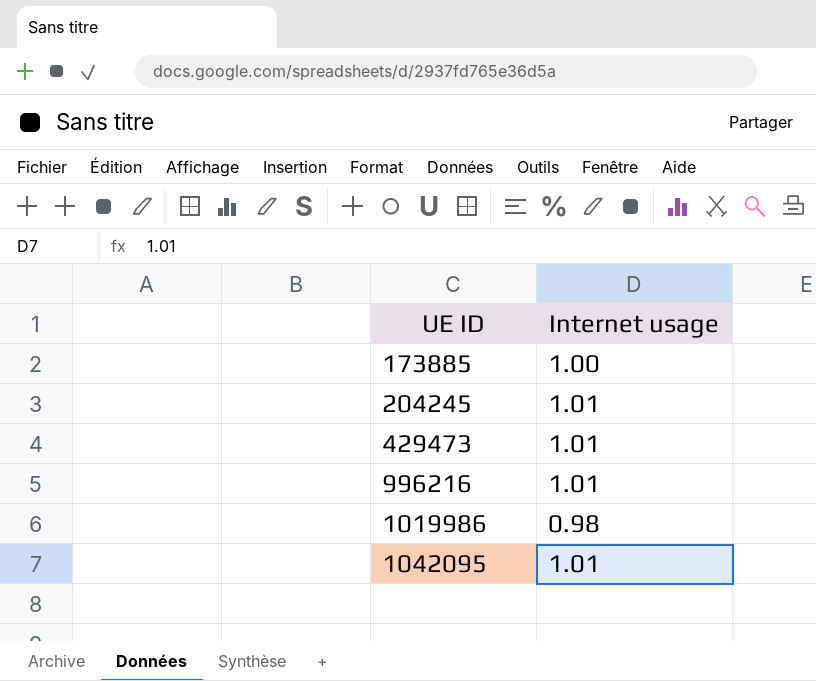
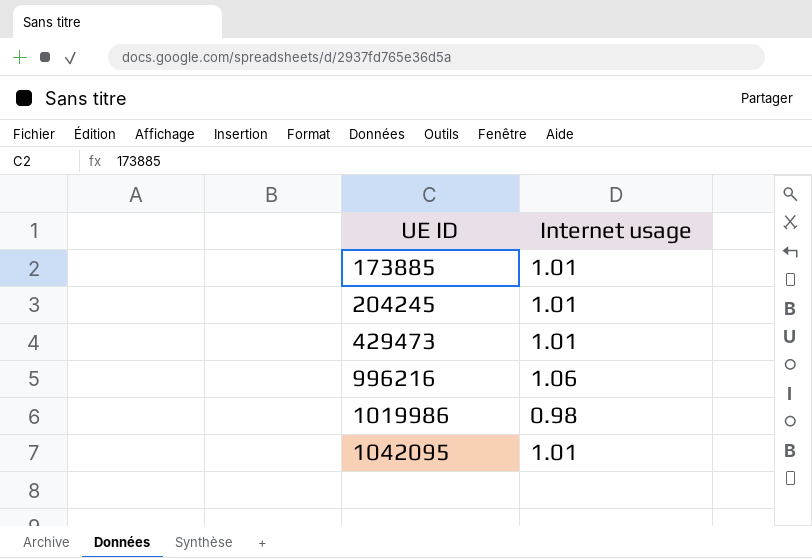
173885 | Internet usage: 1.00 -> 1.01
996216 | Internet usage: 1.01 -> 1.06

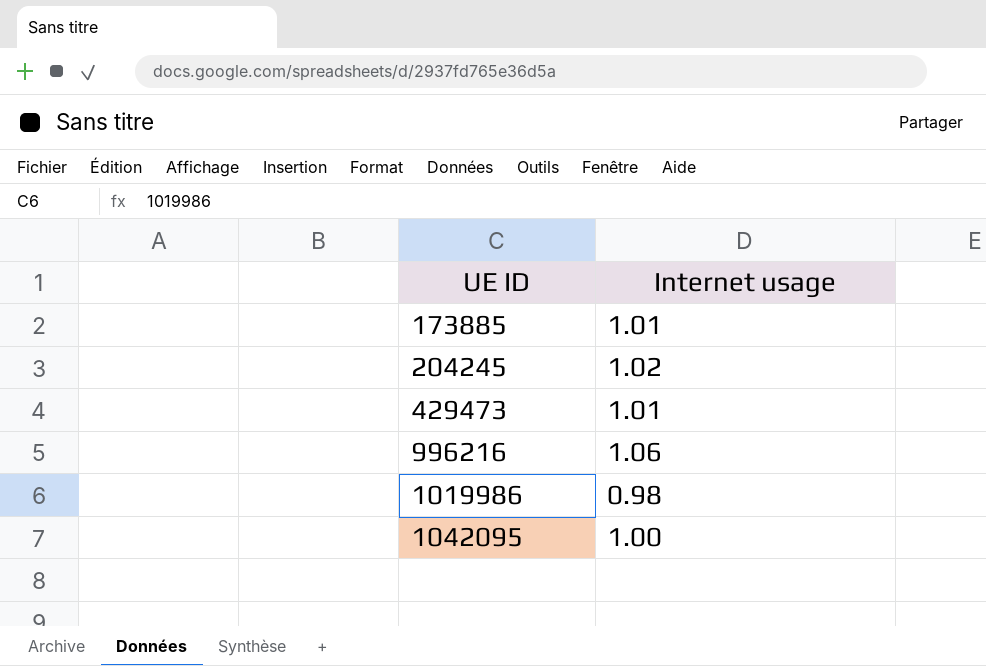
204245 | Internet usage: 1.01 -> 1.02
1042095 | Internet usage: 1.01 -> 1.00

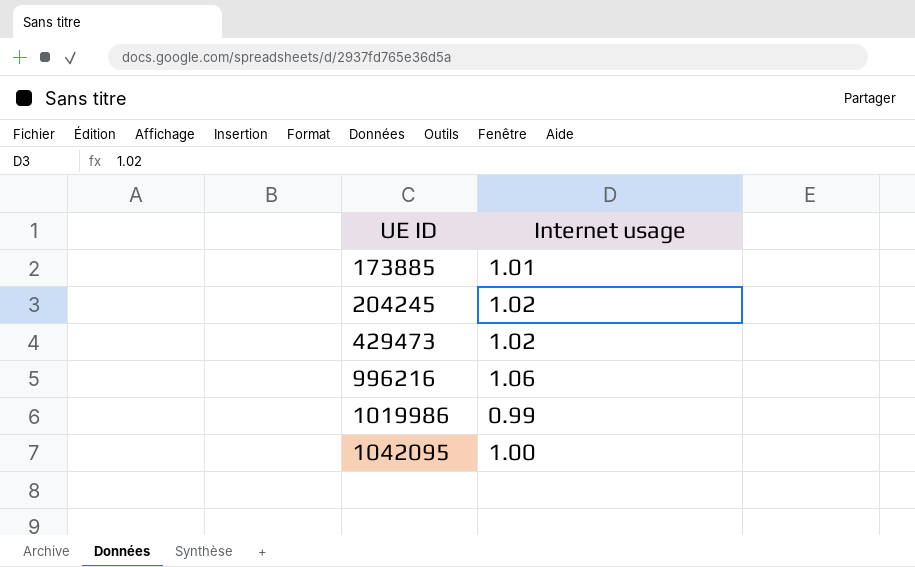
429473 | Internet usage: 1.01 -> 1.02
1019986 | Internet usage: 0.98 -> 0.99

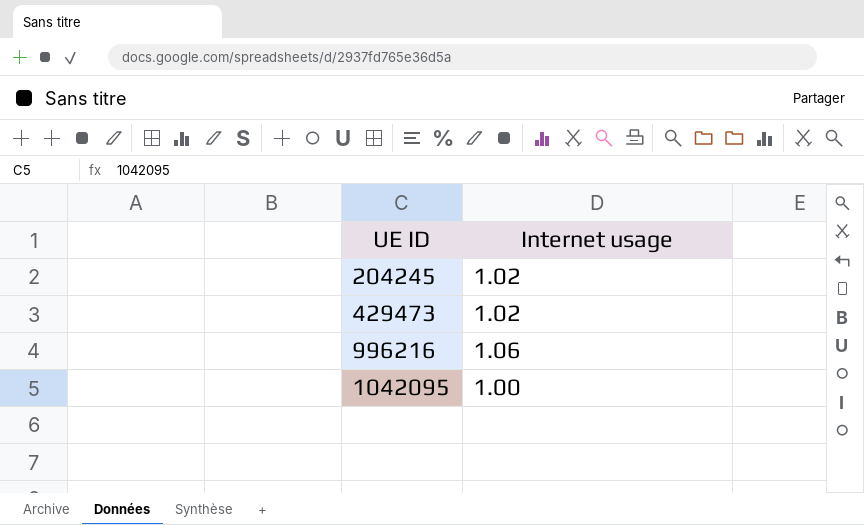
row 173885: 1.01 -> none
row 1019986: 0.99 -> none

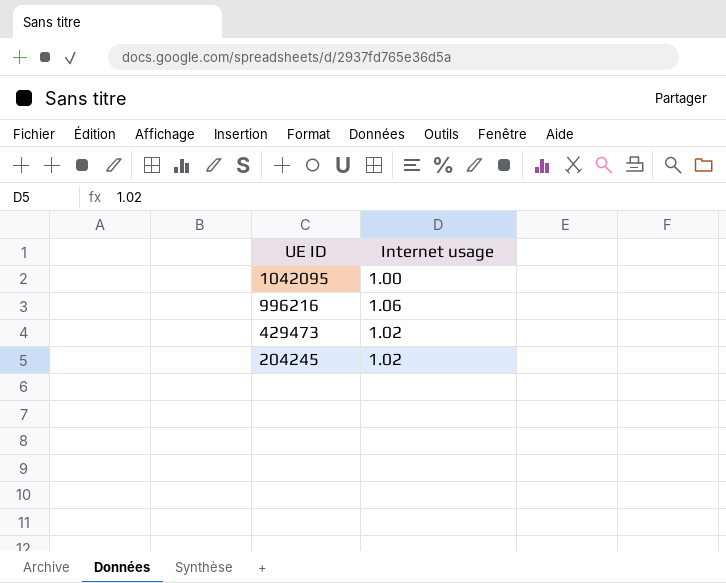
row order: UE ID ascending -> UE ID descending

